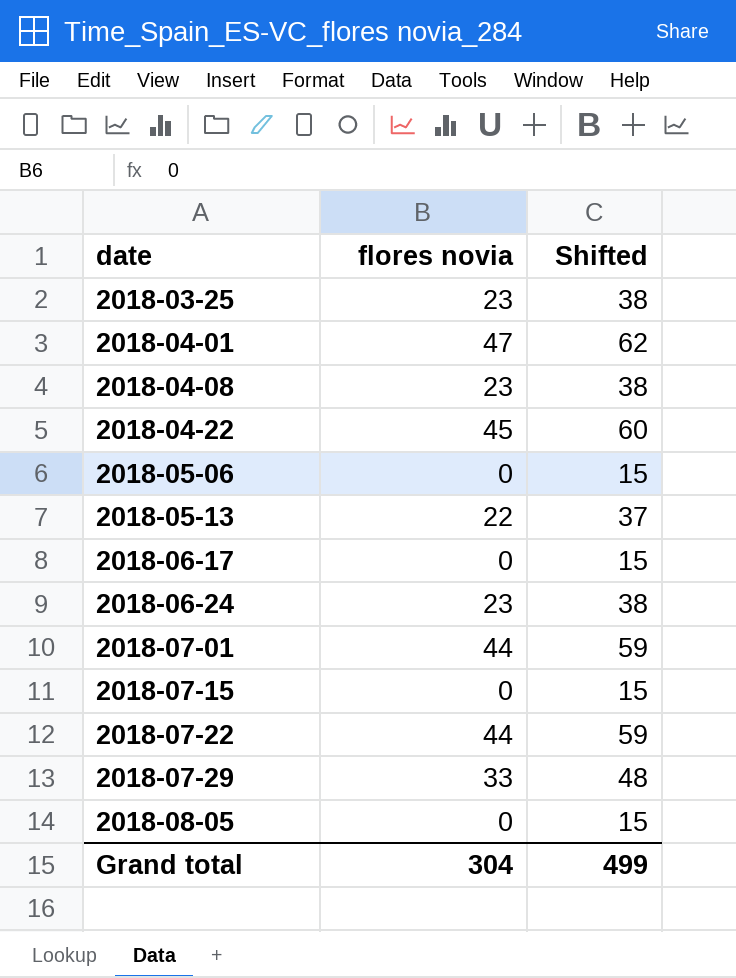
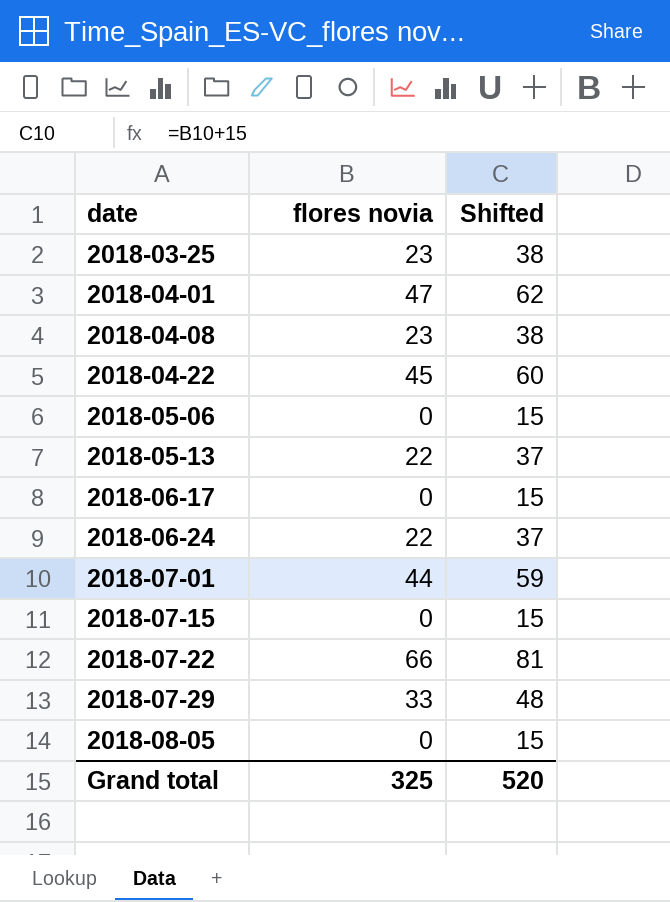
2018-06-24 | flores novia: 23 -> 22
2018-06-24 | Shifted: 38 -> 37
2018-07-22 | flores novia: 44 -> 66
2018-07-22 | Shifted: 59 -> 81
Grand total | flores novia: 304 -> 325
Grand total | Shifted: 499 -> 520

